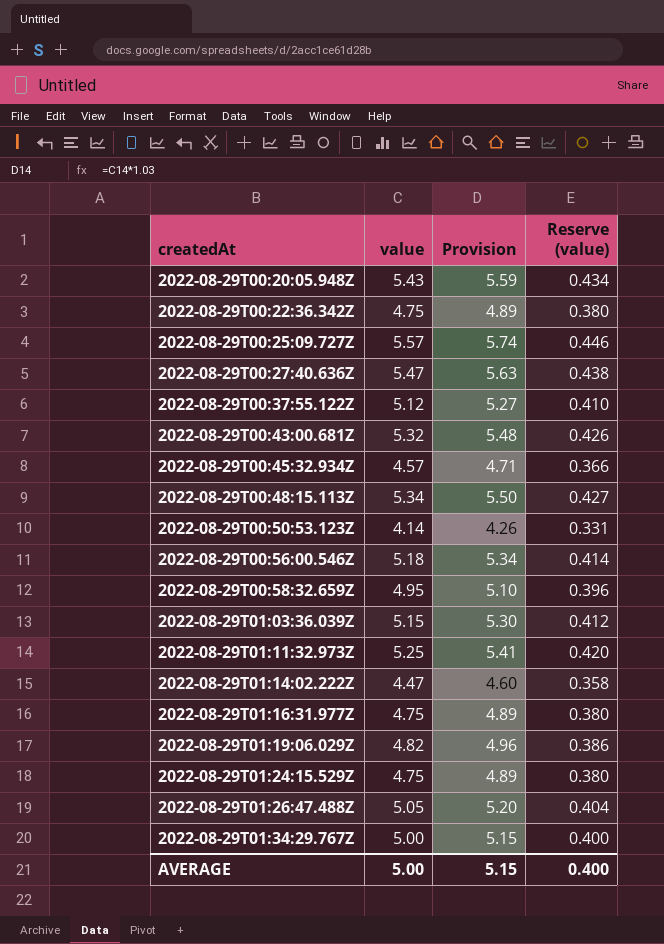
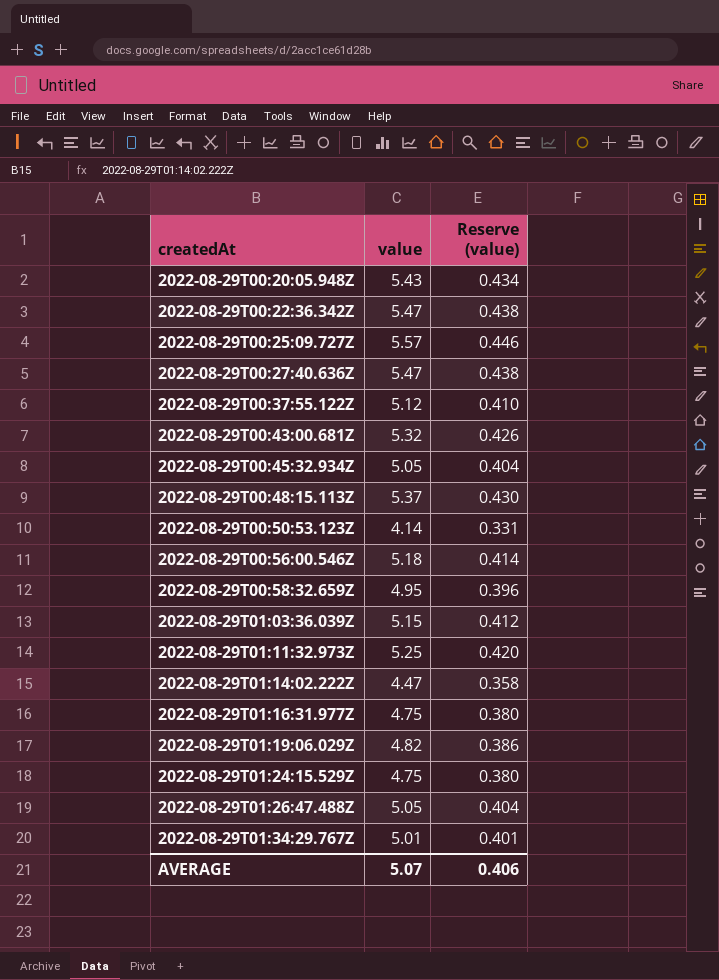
column Provision | formula: [value] * 1.03 -> none
2022-08-29T00:22:36.342Z | value: 4.75 -> 5.47
2022-08-29T00:22:36.342Z | Reserve (value): 0.380 -> 0.438
2022-08-29T00:45:32.934Z | value: 4.57 -> 5.05
2022-08-29T00:45:32.934Z | Reserve (value): 0.366 -> 0.404
2022-08-29T00:48:15.113Z | value: 5.34 -> 5.37
2022-08-29T00:48:15.113Z | Reserve (value): 0.427 -> 0.430
2022-08-29T01:34:29.767Z | value: 5.00 -> 5.01
2022-08-29T01:34:29.767Z | Reserve (value): 0.400 -> 0.401
AVERAGE | value: 5.00 -> 5.07
AVERAGE | Reserve (value): 0.400 -> 0.406

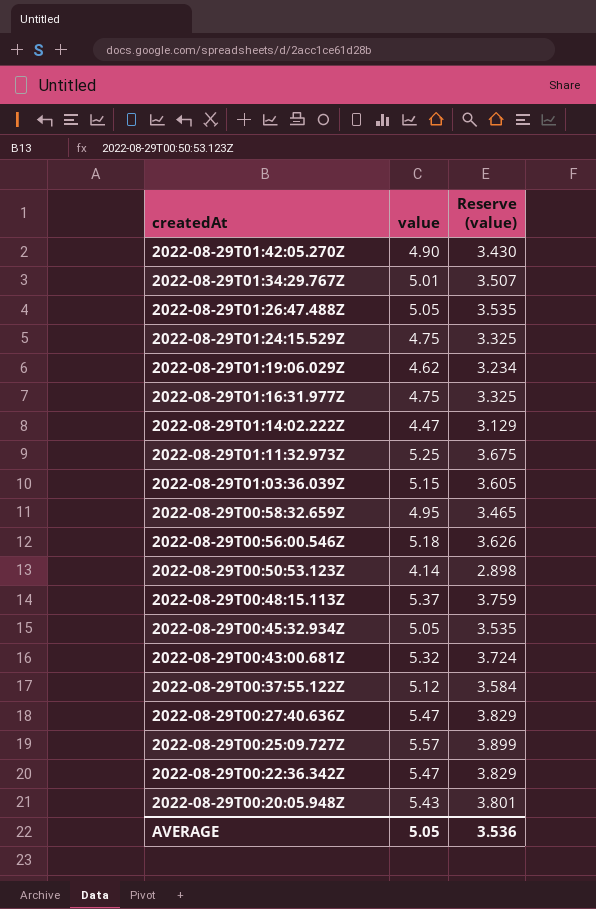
row order: createdAt ascending -> createdAt descending
column Reserve (value) | formula: [value] * 0.08 -> [value] * 0.7
row 2022-08-29T01:42:05.270Z: none -> 4.90 | 3.430
2022-08-29T01:19:06.029Z | value: 4.82 -> 4.62
AVERAGE | value: 5.07 -> 5.05
AVERAGE | Reserve (value): 0.406 -> 3.536

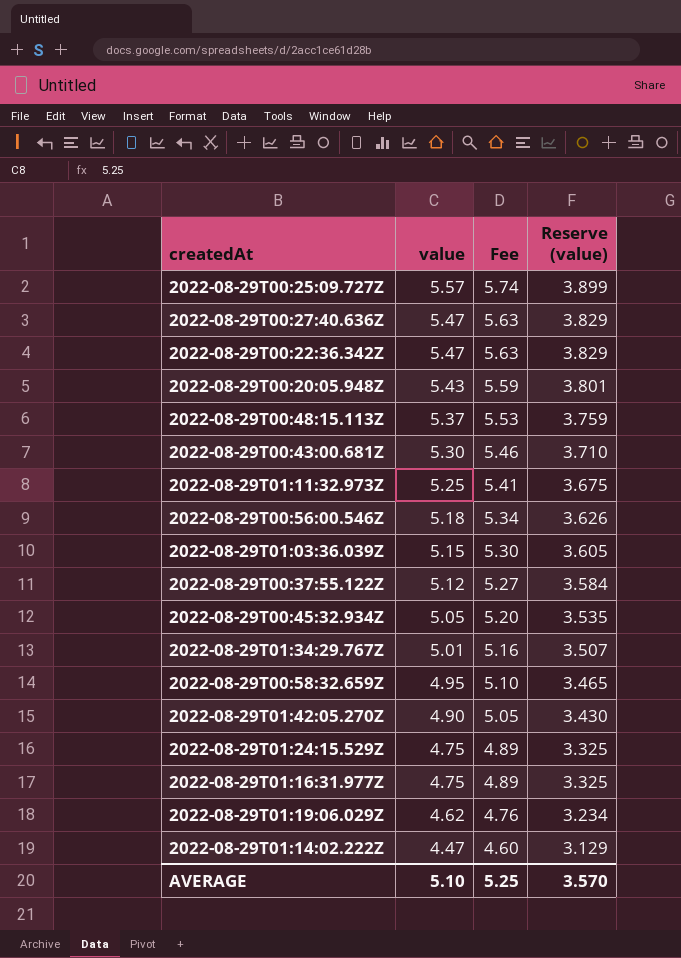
row order: createdAt descending -> value descending
column Fee | formula: none -> [value] * 1.03
row 2022-08-29T01:26:47.488Z: 5.05 | 3.535 -> none
row 2022-08-29T00:50:53.123Z: 4.14 | 2.898 -> none
2022-08-29T00:43:00.681Z | value: 5.32 -> 5.30
2022-08-29T00:43:00.681Z | Reserve (value): 3.724 -> 3.710
AVERAGE | value: 5.05 -> 5.10
AVERAGE | Reserve (value): 3.536 -> 3.570

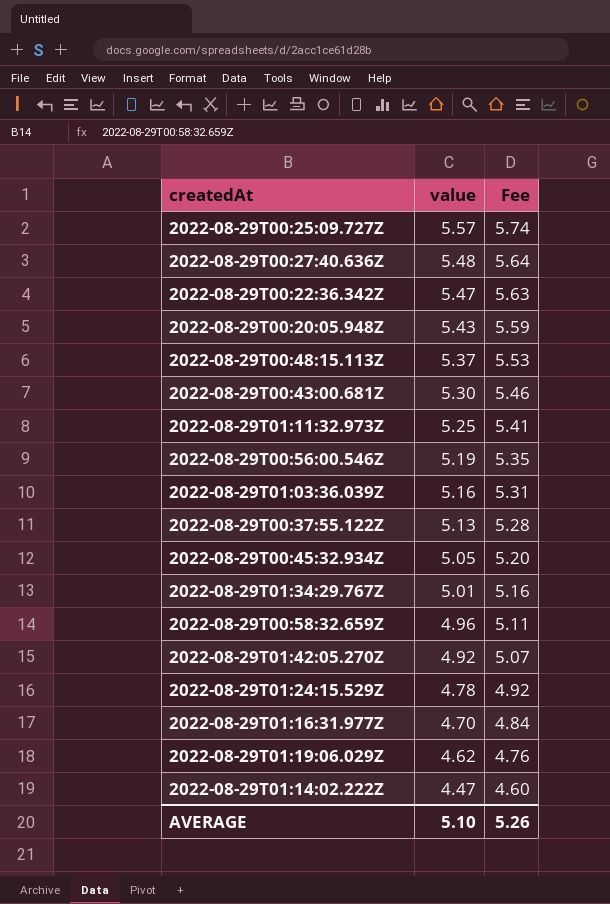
column Reserve (value) | formula: [value] * 0.7 -> none
2022-08-29T00:27:40.636Z | value: 5.47 -> 5.48
2022-08-29T00:27:40.636Z | Fee: 5.63 -> 5.64
2022-08-29T00:56:00.546Z | value: 5.18 -> 5.19
2022-08-29T00:56:00.546Z | Fee: 5.34 -> 5.35
2022-08-29T01:03:36.039Z | value: 5.15 -> 5.16
2022-08-29T01:03:36.039Z | Fee: 5.30 -> 5.31
2022-08-29T00:37:55.122Z | value: 5.12 -> 5.13
2022-08-29T00:37:55.122Z | Fee: 5.27 -> 5.28
2022-08-29T00:58:32.659Z | value: 4.95 -> 4.96
2022-08-29T00:58:32.659Z | Fee: 5.10 -> 5.11
2022-08-29T01:42:05.270Z | value: 4.90 -> 4.92
2022-08-29T01:42:05.270Z | Fee: 5.05 -> 5.07
2022-08-29T01:24:15.529Z | value: 4.75 -> 4.78
2022-08-29T01:24:15.529Z | Fee: 4.89 -> 4.92
2022-08-29T01:16:31.977Z | value: 4.75 -> 4.70
2022-08-29T01:16:31.977Z | Fee: 4.89 -> 4.84
AVERAGE | Fee: 5.25 -> 5.26

